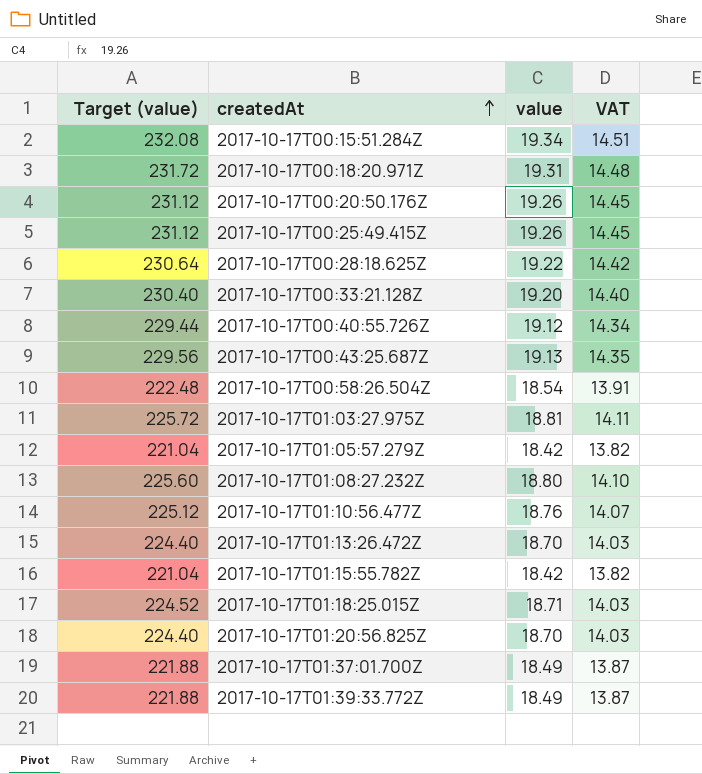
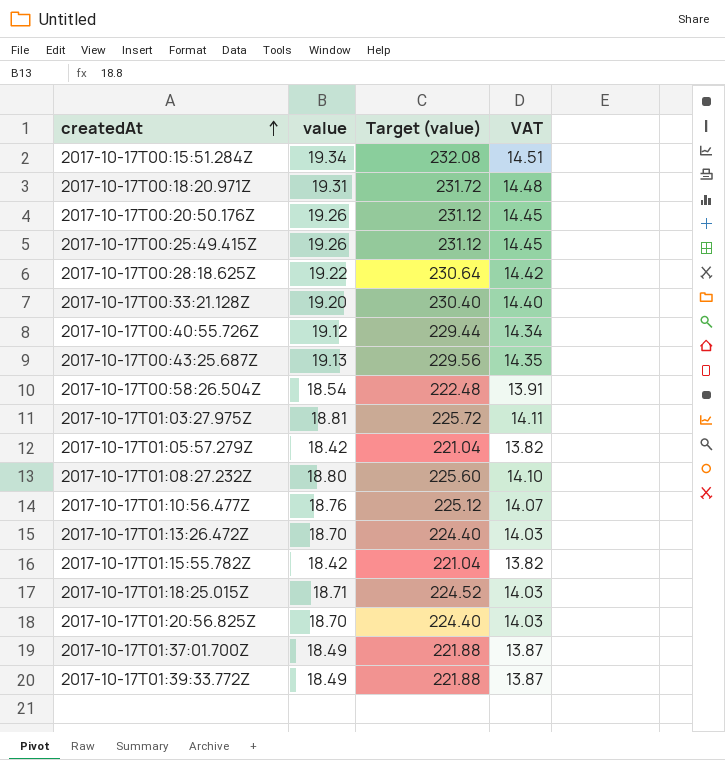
column Target (value) | position: 1 -> 3

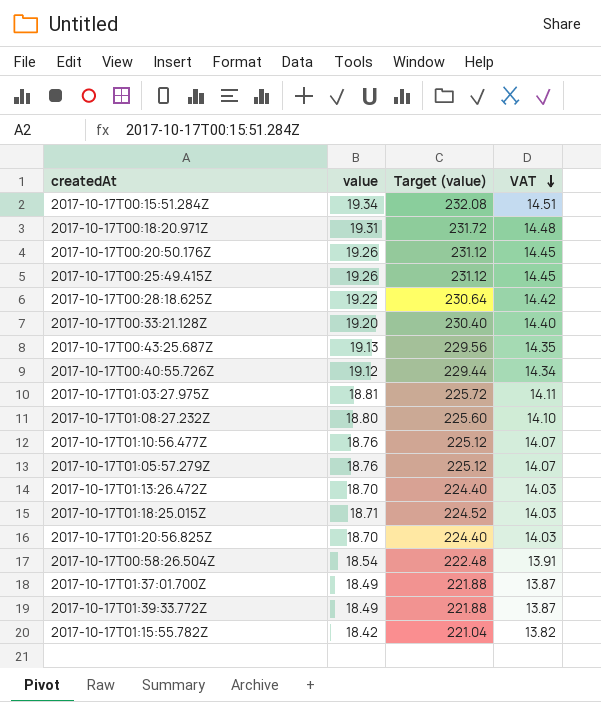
row order: createdAt ascending -> VAT descending
2017-10-17T01:05:57.279Z | value: 18.42 -> 18.76
2017-10-17T01:05:57.279Z | Target (value): 221.04 -> 225.12
2017-10-17T01:05:57.279Z | VAT: 13.82 -> 14.07

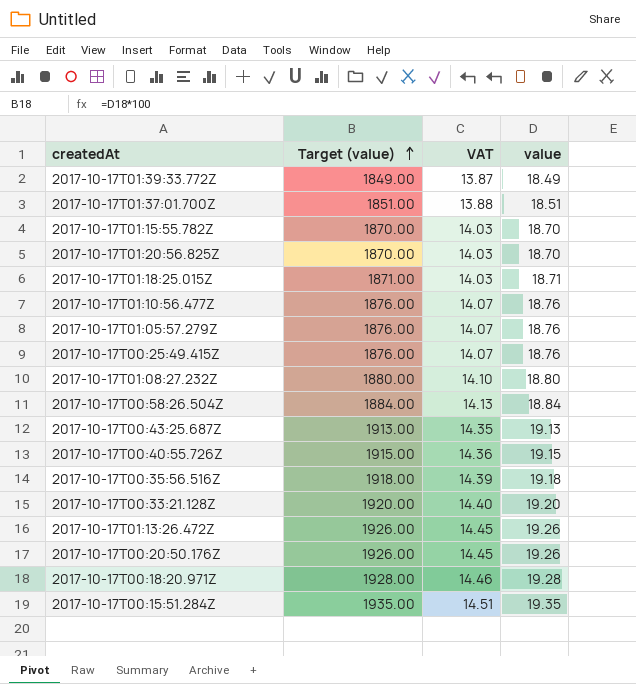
row order: VAT descending -> Target (value) ascending
column Target (value) | formula: [value] * 12 -> [value] * 100
column value | position: 2 -> 4
row 2017-10-17T00:28:18.625Z: 19.22 | 230.64 | 14.42 -> none
row 2017-10-17T01:03:27.975Z: 18.81 | 225.72 | 14.11 -> none
2017-10-17T01:37:01.700Z | VAT: 13.87 -> 13.88
2017-10-17T01:37:01.700Z | value: 18.49 -> 18.51
2017-10-17T01:15:55.782Z | VAT: 13.82 -> 14.03
2017-10-17T01:15:55.782Z | value: 18.42 -> 18.70
2017-10-17T00:25:49.415Z | VAT: 14.45 -> 14.07
2017-10-17T00:25:49.415Z | value: 19.26 -> 18.76
2017-10-17T00:58:26.504Z | VAT: 13.91 -> 14.13
2017-10-17T00:58:26.504Z | value: 18.54 -> 18.84
2017-10-17T00:40:55.726Z | VAT: 14.34 -> 14.36
2017-10-17T00:40:55.726Z | value: 19.12 -> 19.15
row 2017-10-17T00:35:56.516Z: none -> 1918.00 | 14.39 | 19.18
2017-10-17T01:13:26.472Z | VAT: 14.03 -> 14.45
2017-10-17T01:13:26.472Z | value: 18.70 -> 19.26
2017-10-17T00:18:20.971Z | VAT: 14.48 -> 14.46
2017-10-17T00:18:20.971Z | value: 19.31 -> 19.28
2017-10-17T00:15:51.284Z | value: 19.34 -> 19.35

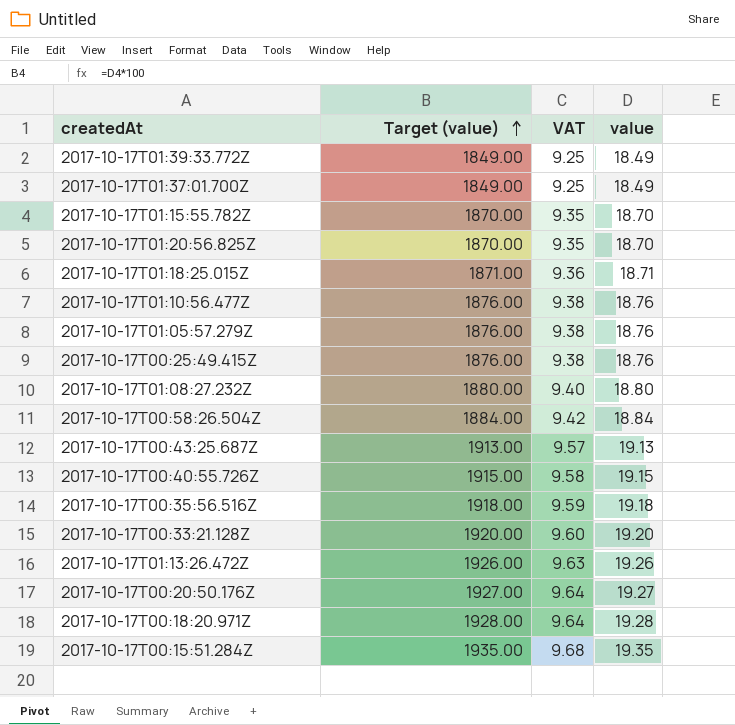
column VAT | formula: [value] * 0.75 -> [value] * 0.5
2017-10-17T01:37:01.700Z | Target (value): 1851.00 -> 1849.00
2017-10-17T01:37:01.700Z | value: 18.51 -> 18.49
2017-10-17T00:20:50.176Z | Target (value): 1926.00 -> 1927.00
2017-10-17T00:20:50.176Z | value: 19.26 -> 19.27

